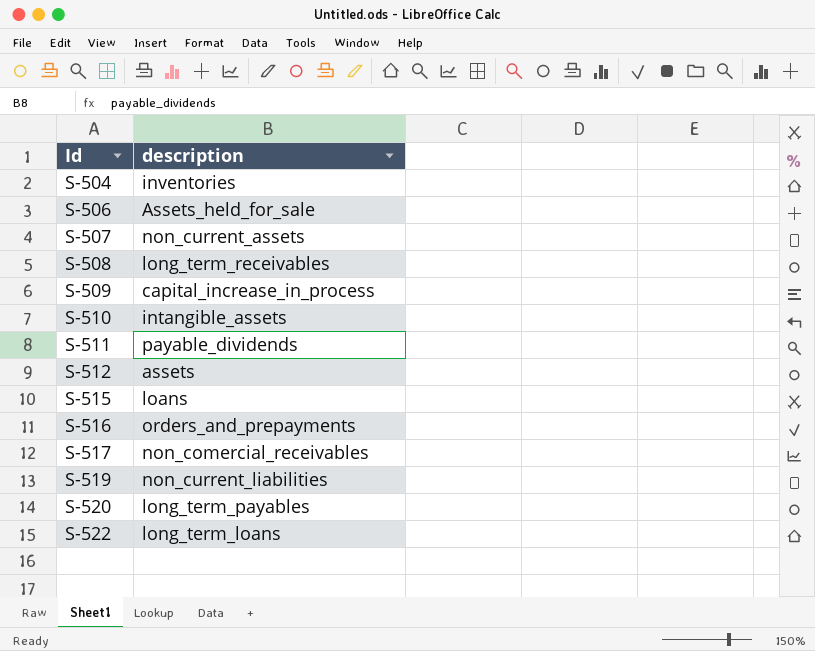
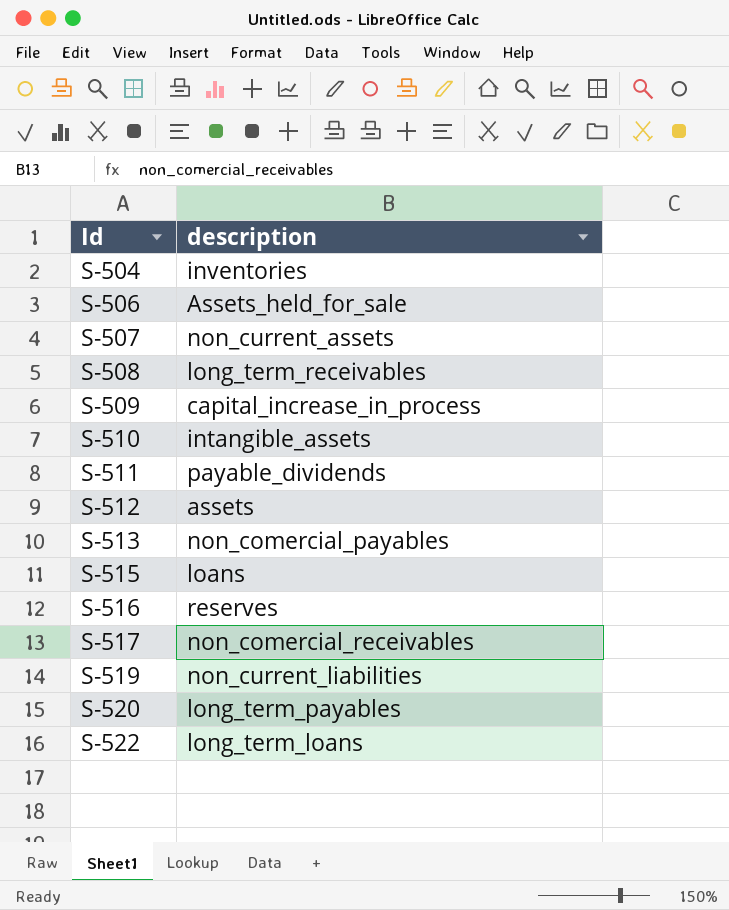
row S-513: none -> non_comercial_payables
S-516 | description: orders_and_prepayments -> reserves

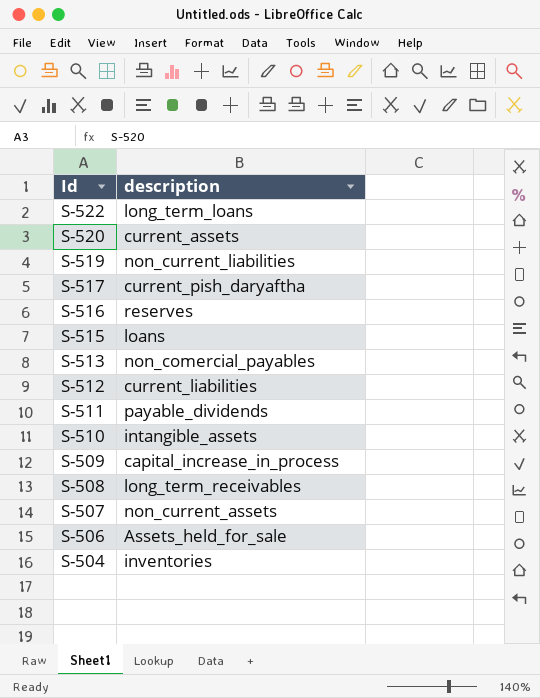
row order: Id ascending -> Id descending
S-520 | description: long_term_payables -> current_assets
S-517 | description: non_comercial_receivables -> current_pish_daryaftha
S-512 | description: assets -> current_liabilities

